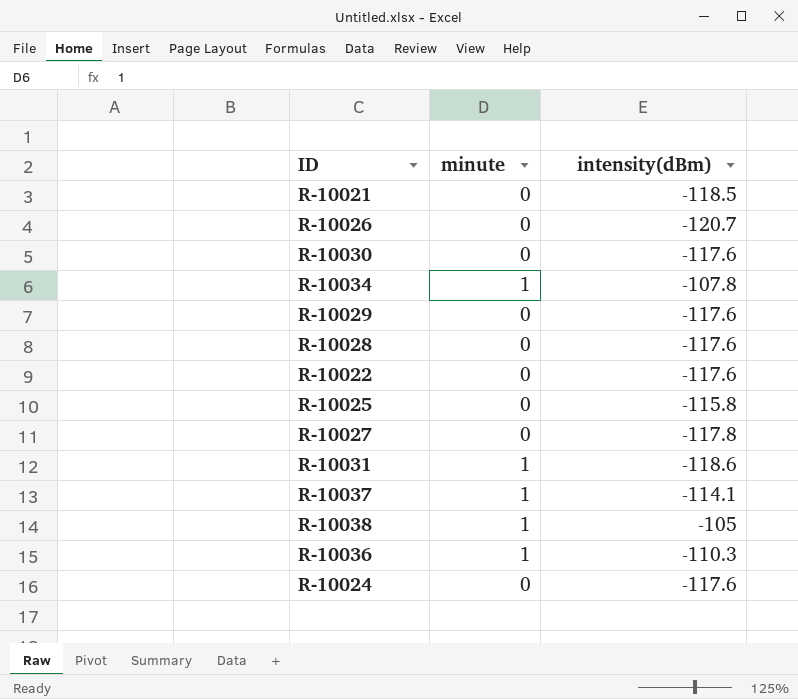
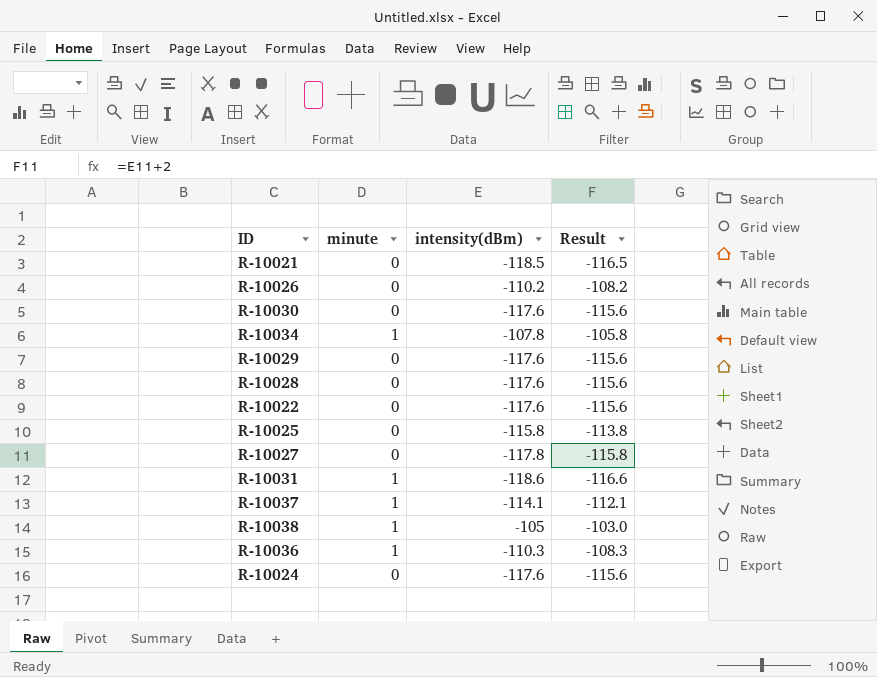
column Result | formula: none -> [intensity(dBm)] + 2
R-10026 | intensity(dBm): -120.7 -> -110.2

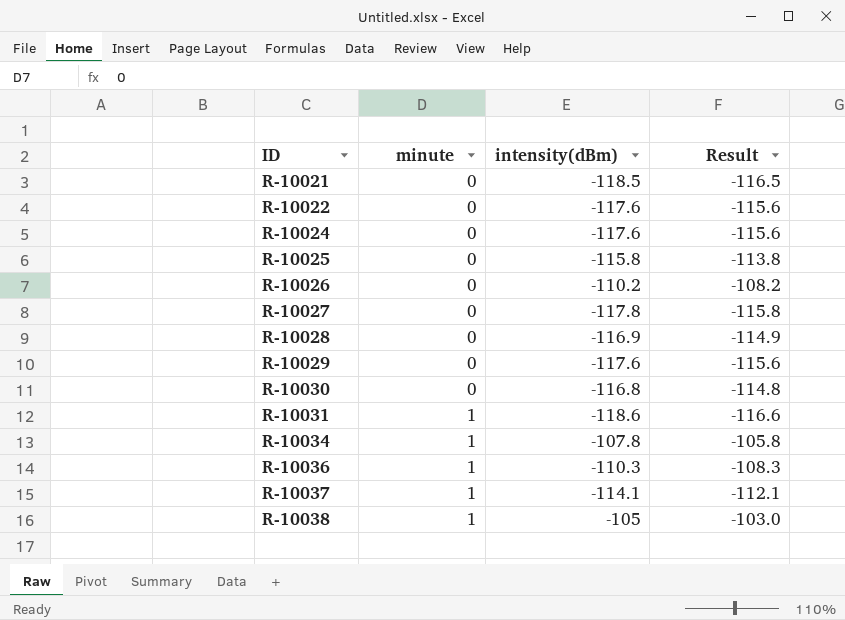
row order: none -> ID ascending
R-10028 | intensity(dBm): -117.6 -> -116.9
R-10028 | Result: -115.6 -> -114.9
R-10030 | intensity(dBm): -117.6 -> -116.8
R-10030 | Result: -115.6 -> -114.8

